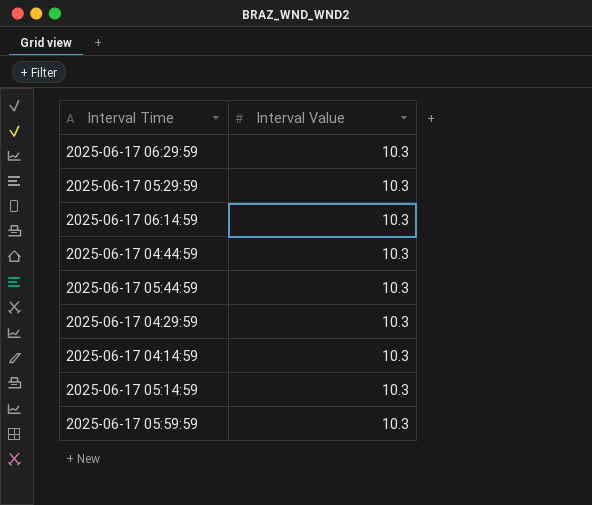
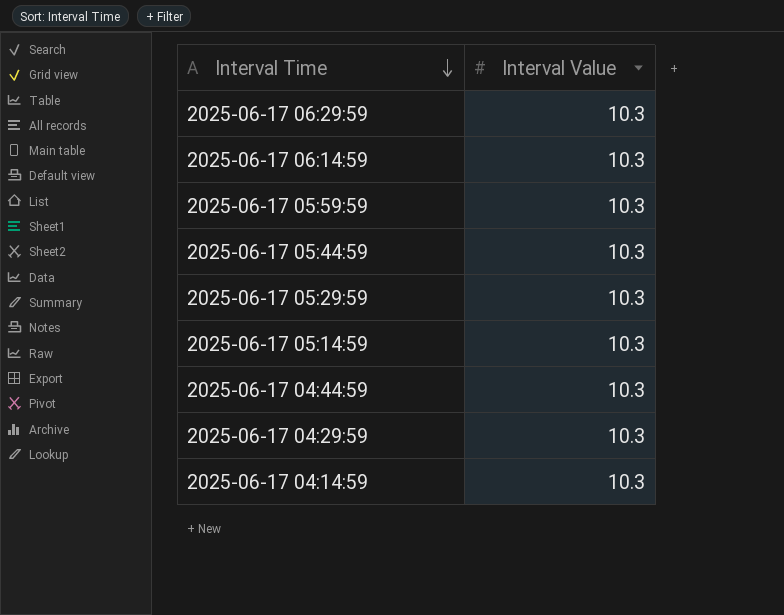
row order: none -> Interval Time descending

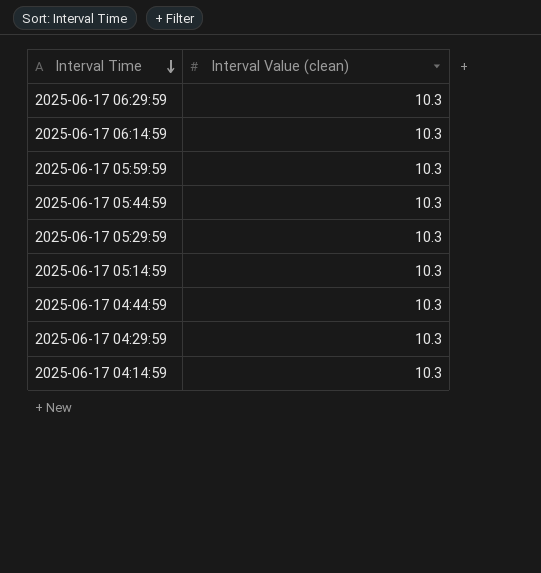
column name: Interval Value -> Interval Value (clean)

